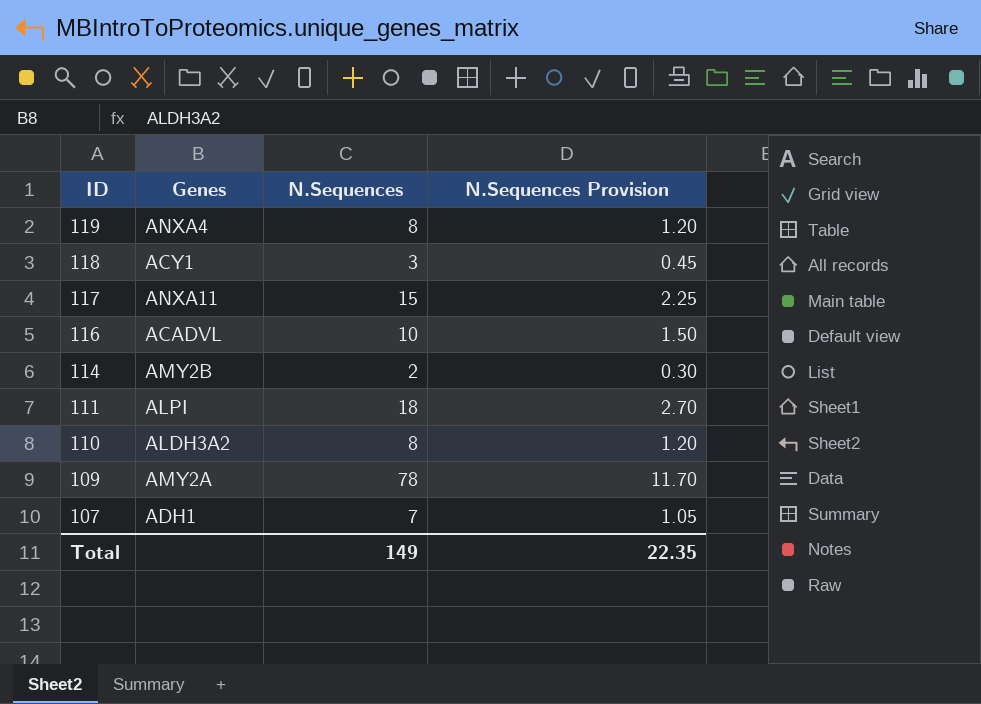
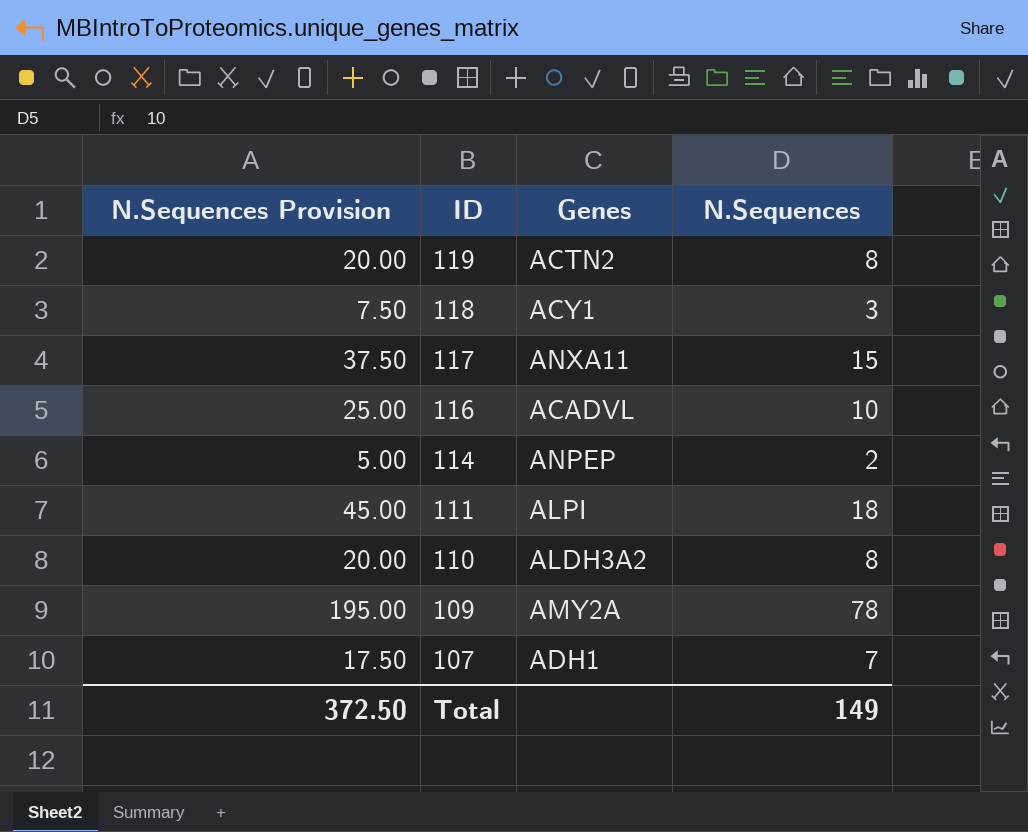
column N.Sequences Provision | formula: [N.Sequences] * 0.15 -> [N.Sequences] * 2.5
column N.Sequences Provision | position: 4 -> 1
119 | Genes: ANXA4 -> ACTN2
114 | Genes: AMY2B -> ANPEP
Total | N.Sequences Provision: 22.35 -> 372.50

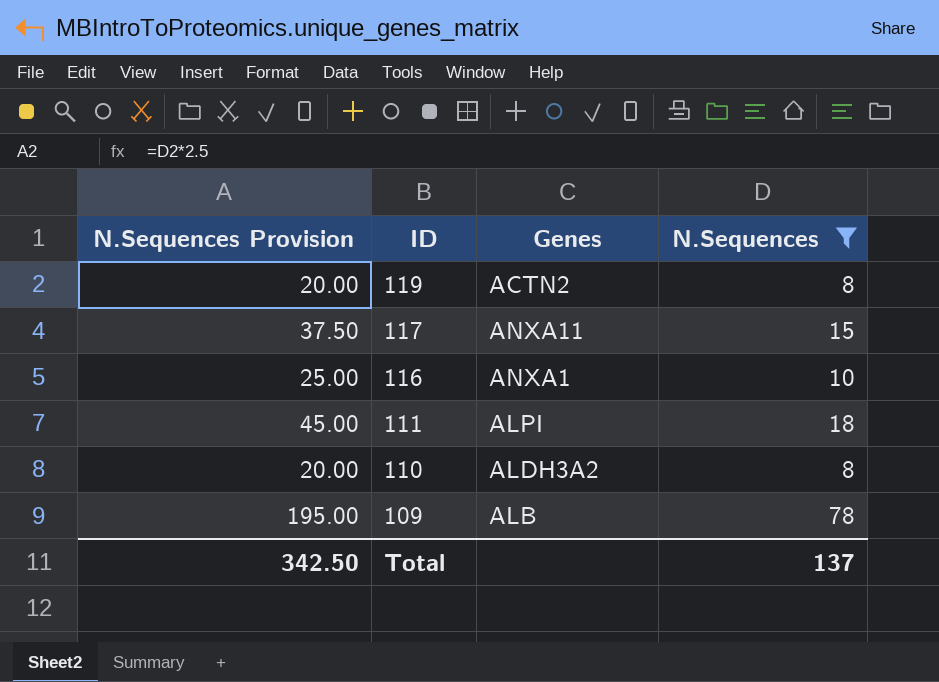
filter: none -> N.Sequences >= 8
116 | Genes: ACADVL -> ANXA1
109 | Genes: AMY2A -> ALB
Total | N.Sequences Provision: 372.50 -> 342.50
Total | N.Sequences: 149 -> 137

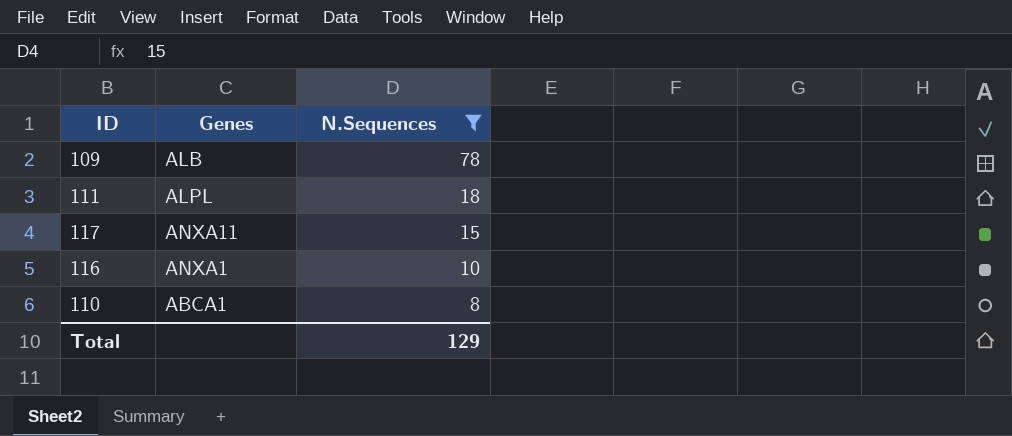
row order: ID descending -> N.Sequences descending
column N.Sequences Provision | formula: [N.Sequences] * 2.5 -> none
row 119: 20.00 | ACTN2 | 8 -> none
111 | Genes: ALPI -> ALPL
110 | Genes: ALDH3A2 -> ABCA1
Total | N.Sequences: 137 -> 129

